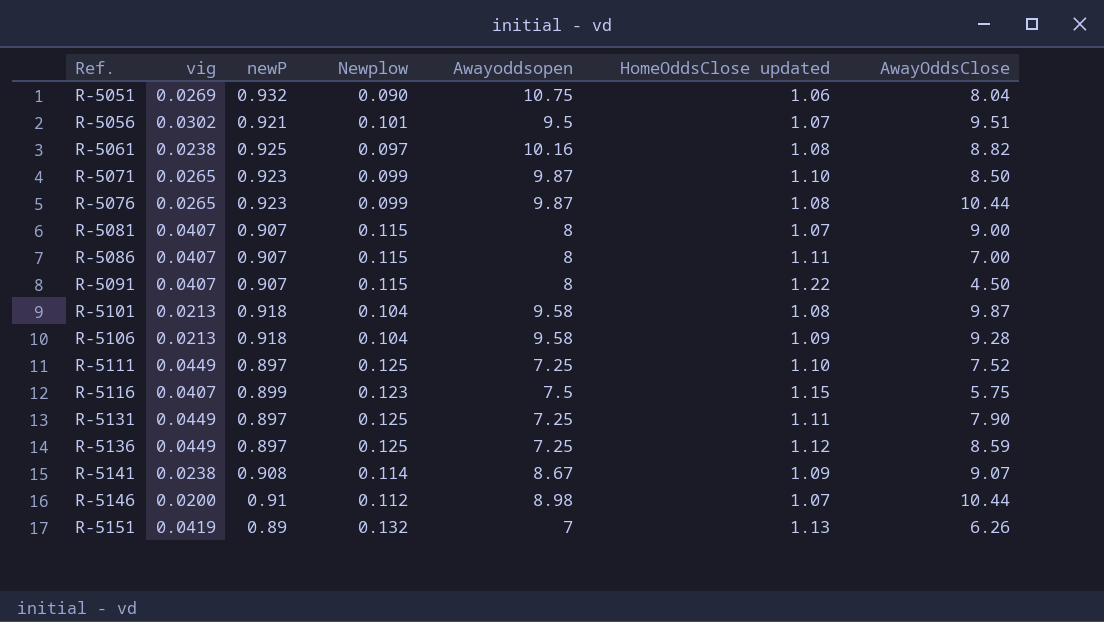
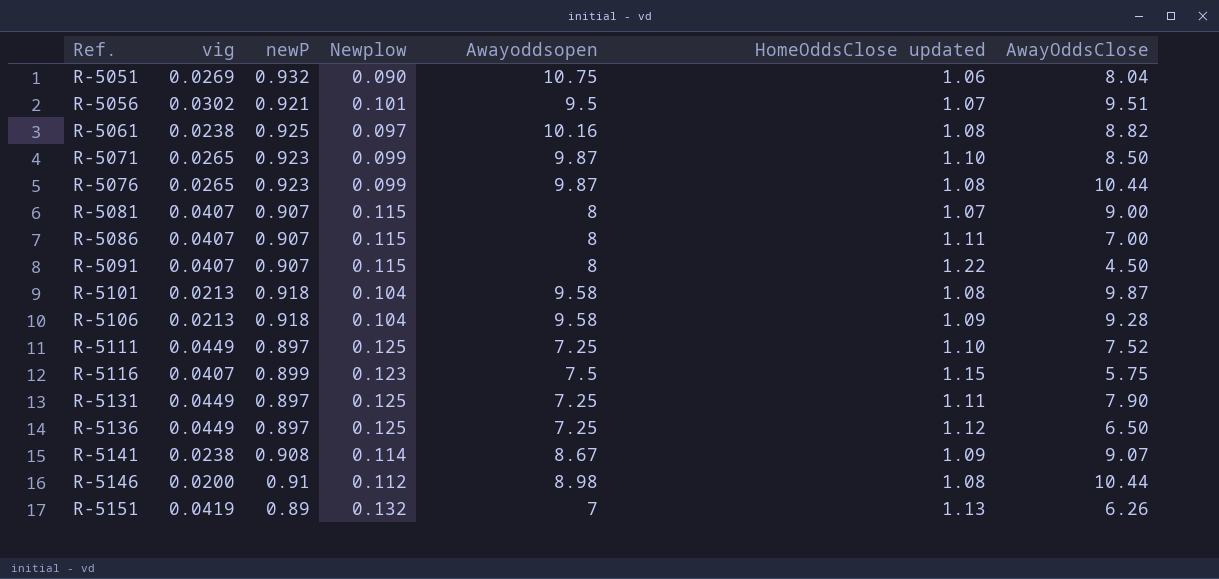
R-5136 | AwayOddsClose: 8.59 -> 6.50
R-5146 | HomeOddsClose updated: 1.07 -> 1.08

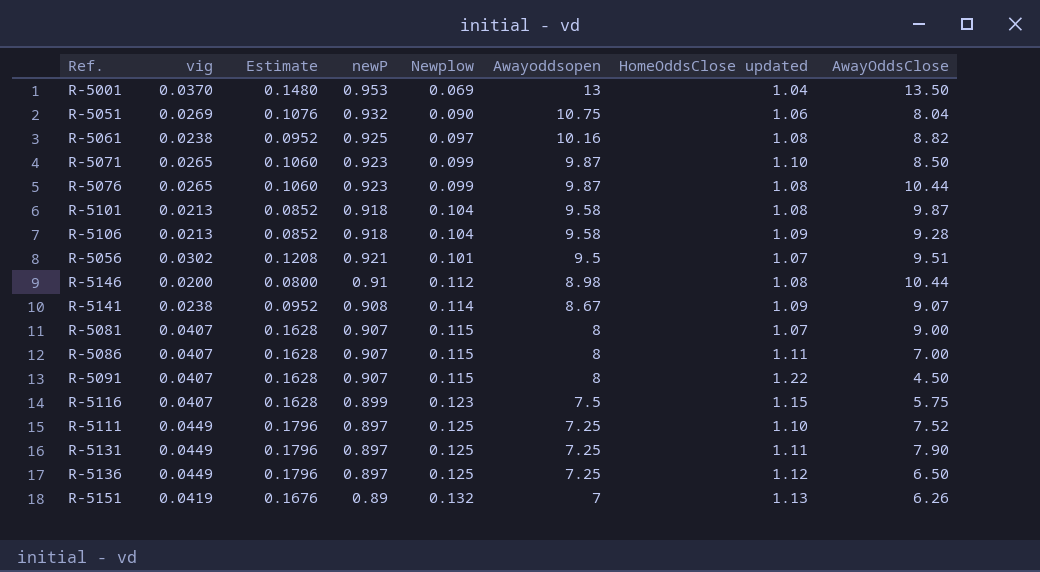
row order: Ref. ascending -> Awayoddsopen descending
column Estimate | formula: none -> [vig] * 4
row R-5001: none -> 0.0370 | 0.1480 | 0.953 | 0.069 | 13 | 1.04 | 13.50

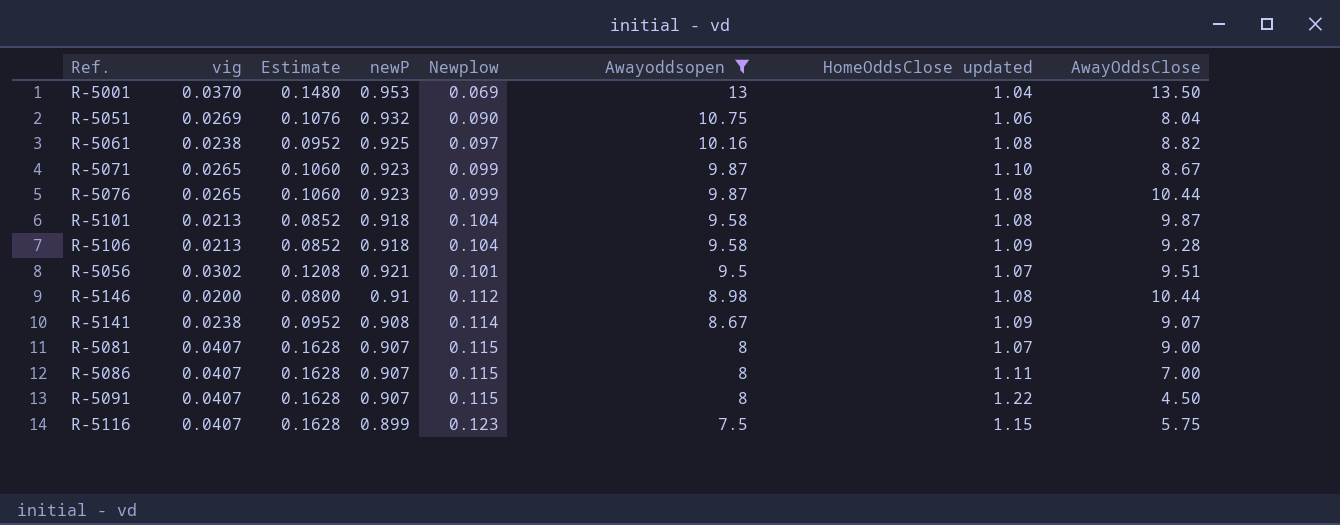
filter: none -> Awayoddsopen >= 7.5
R-5071 | AwayOddsClose: 8.50 -> 8.67

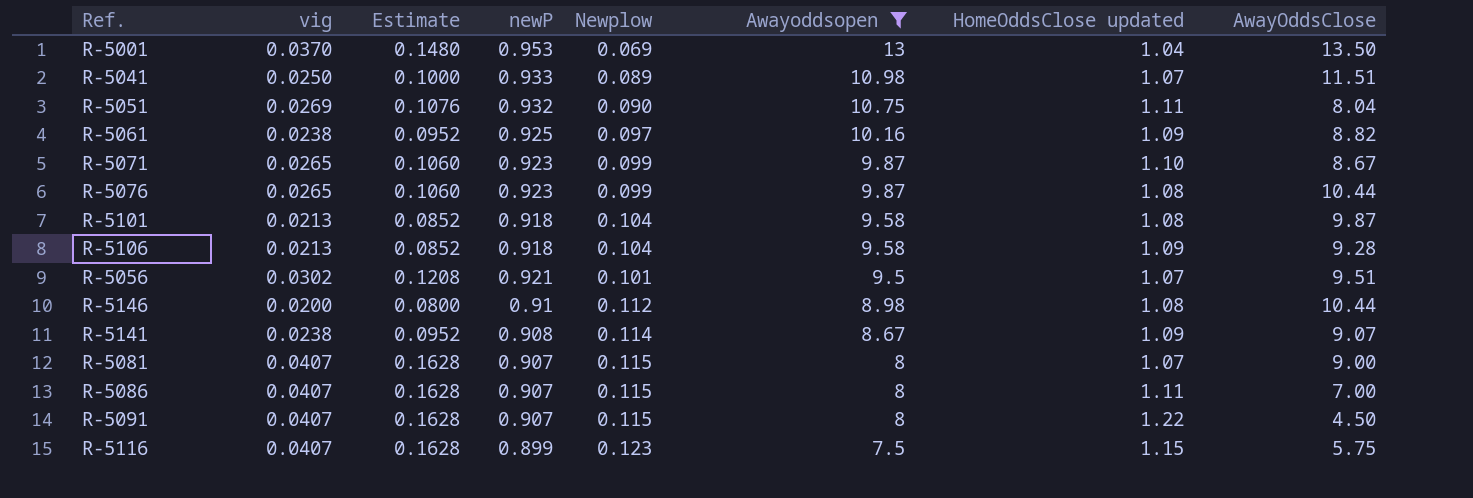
row R-5041: none -> 0.0250 | 0.1000 | 0.933 | 0.089 | 10.98 | 1.07 | 11.51
R-5051 | HomeOddsClose updated: 1.06 -> 1.11
R-5061 | HomeOddsClose updated: 1.08 -> 1.09

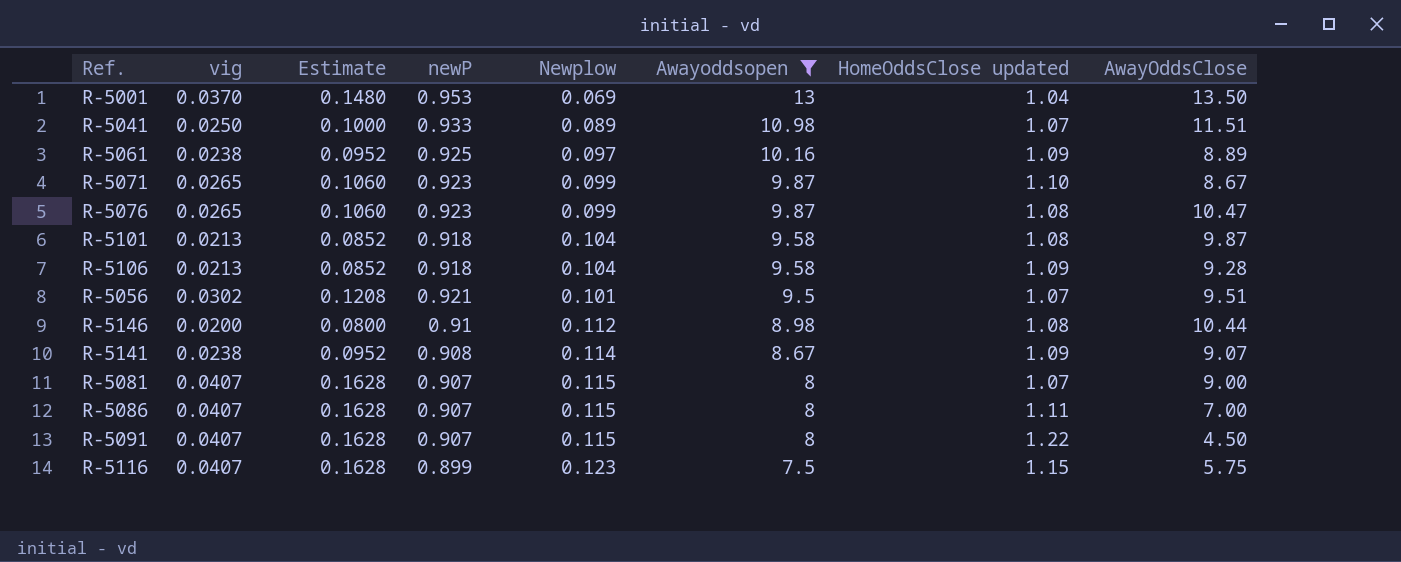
row R-5051: 0.0269 | 0.1076 | 0.932 | 0.090 | 10.75 | 1.11 | 8.04 -> none
R-5061 | AwayOddsClose: 8.82 -> 8.89
R-5076 | AwayOddsClose: 10.44 -> 10.47

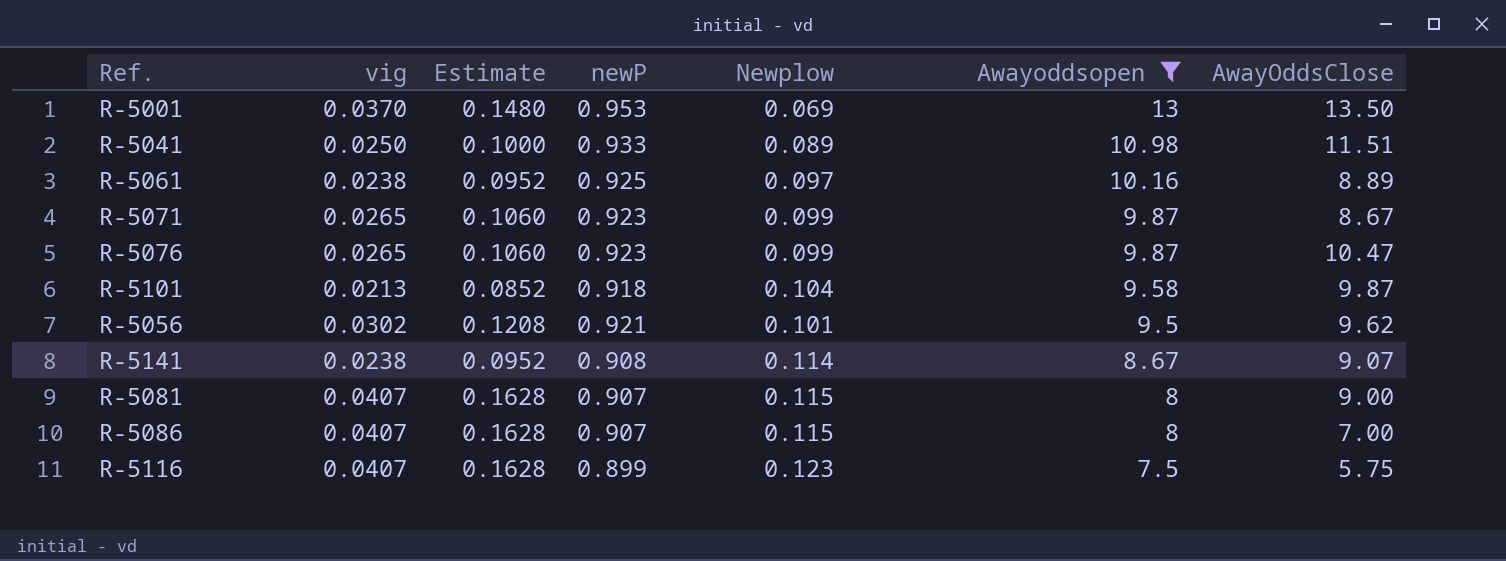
column HomeOddsClose updated | position: 7 -> none
row R-5106: 0.0213 | 0.0852 | 0.918 | 0.104 | 9.58 | 1.09 | 9.28 -> none
row R-5146: 0.0200 | 0.0800 | 0.91 | 0.112 | 8.98 | 1.08 | 10.44 -> none
row R-5091: 0.0407 | 0.1628 | 0.907 | 0.115 | 8 | 1.22 | 4.50 -> none
R-5056 | AwayOddsClose: 9.51 -> 9.62

